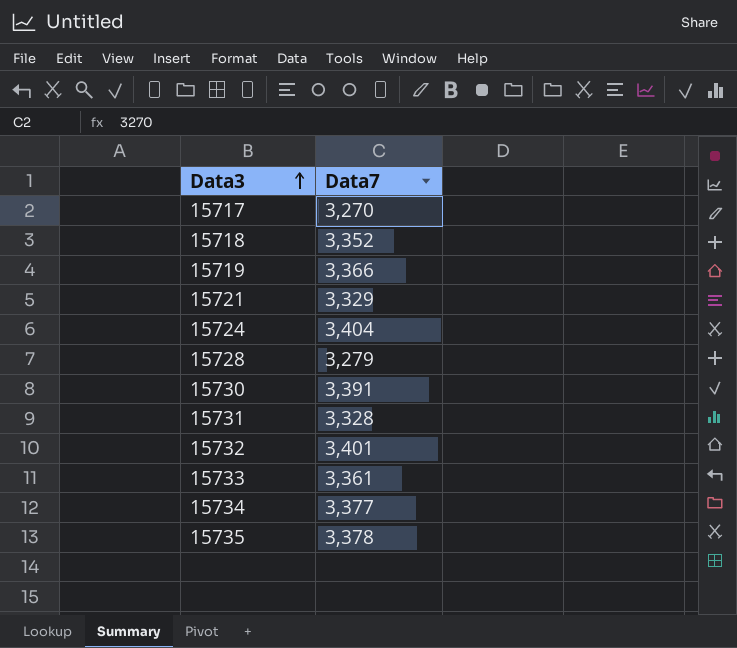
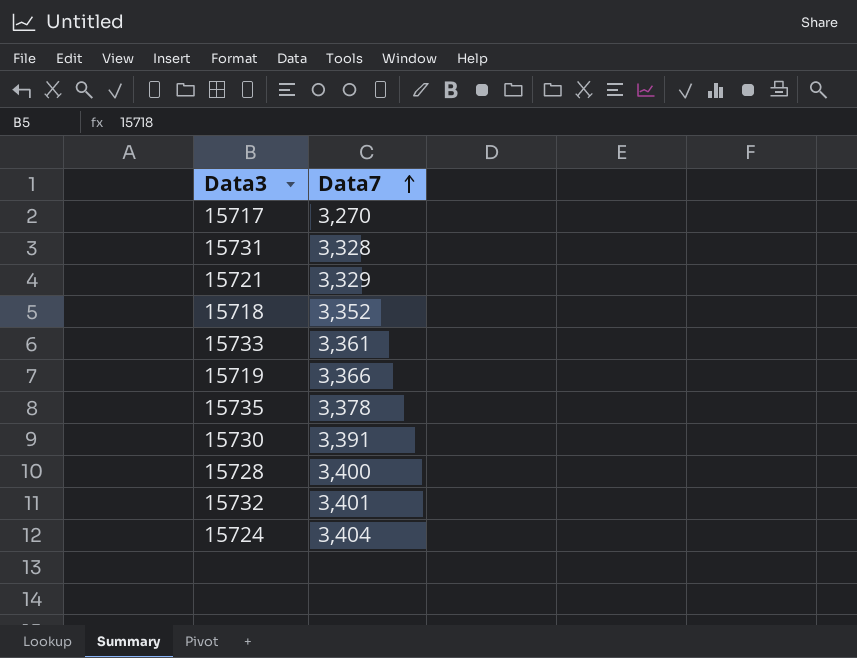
row order: Data3 ascending -> Data7 ascending
row 15734: 3,377 -> none
15728 | Data7: 3,279 -> 3,400

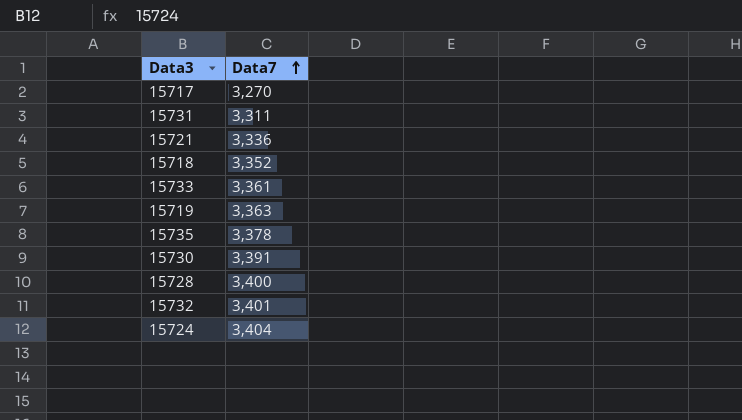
15731 | Data7: 3,328 -> 3,311
15721 | Data7: 3,329 -> 3,336
15719 | Data7: 3,366 -> 3,363

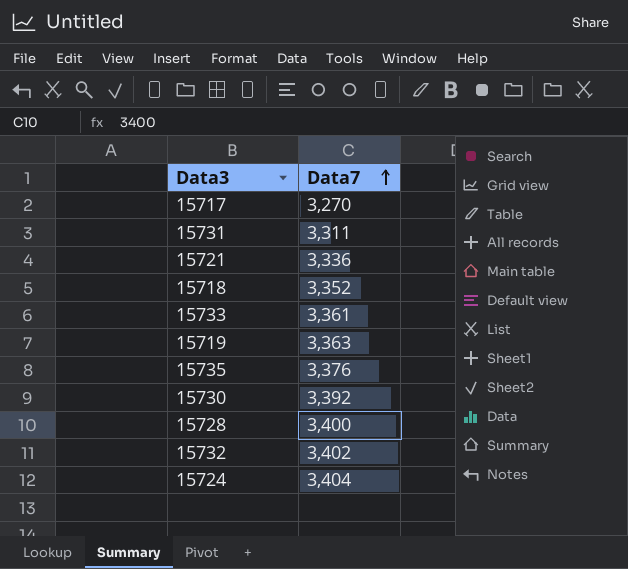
15735 | Data7: 3,378 -> 3,376
15730 | Data7: 3,391 -> 3,392
15732 | Data7: 3,401 -> 3,402

